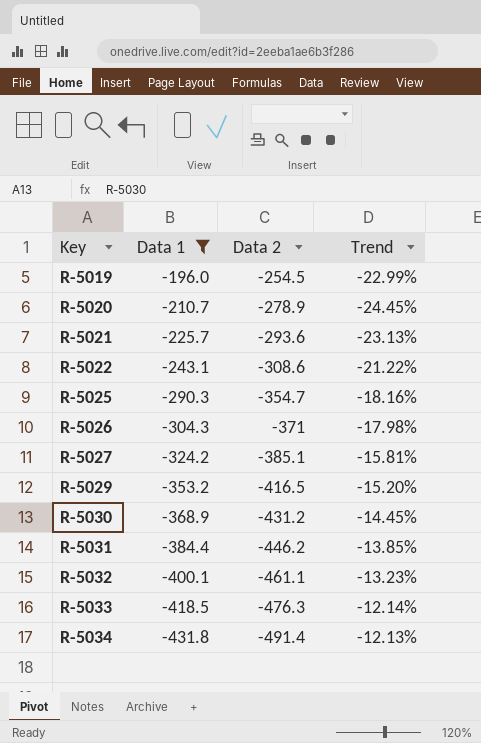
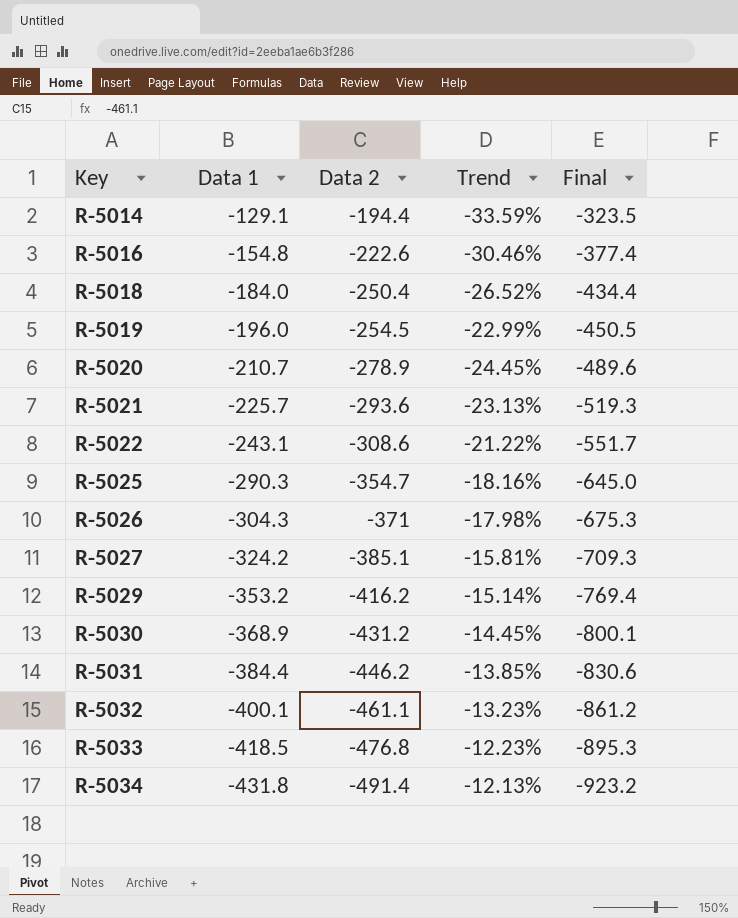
filter: Data 1 <= -196.0 -> none
column Final | formula: none -> [Data 1] + [Data 2]
R-5029 | Data 2: -416.5 -> -416.2
R-5029 | Trend: -15.20% -> -15.14%
R-5033 | Data 2: -476.3 -> -476.8
R-5033 | Trend: -12.14% -> -12.23%

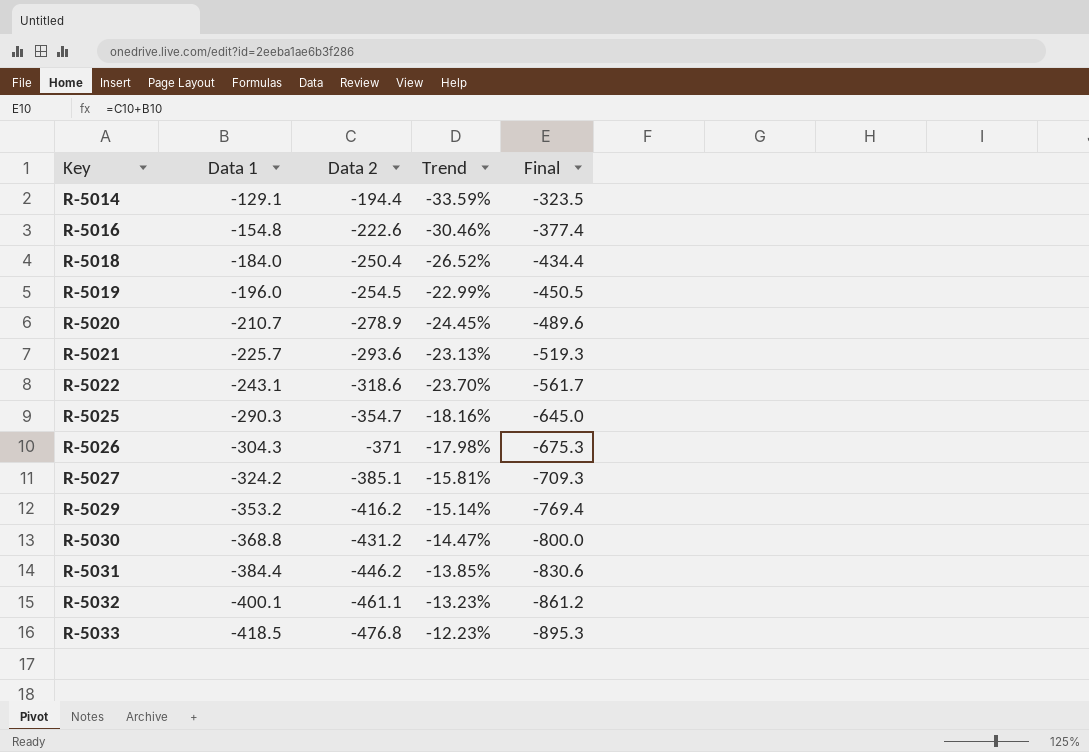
row R-5034: -431.8 | -491.4 | -12.13% | -923.2 -> none
R-5022 | Data 2: -308.6 -> -318.6
R-5022 | Trend: -21.22% -> -23.70%
R-5022 | Final: -551.7 -> -561.7
R-5030 | Data 1: -368.9 -> -368.8
R-5030 | Trend: -14.45% -> -14.47%
R-5030 | Final: -800.1 -> -800.0

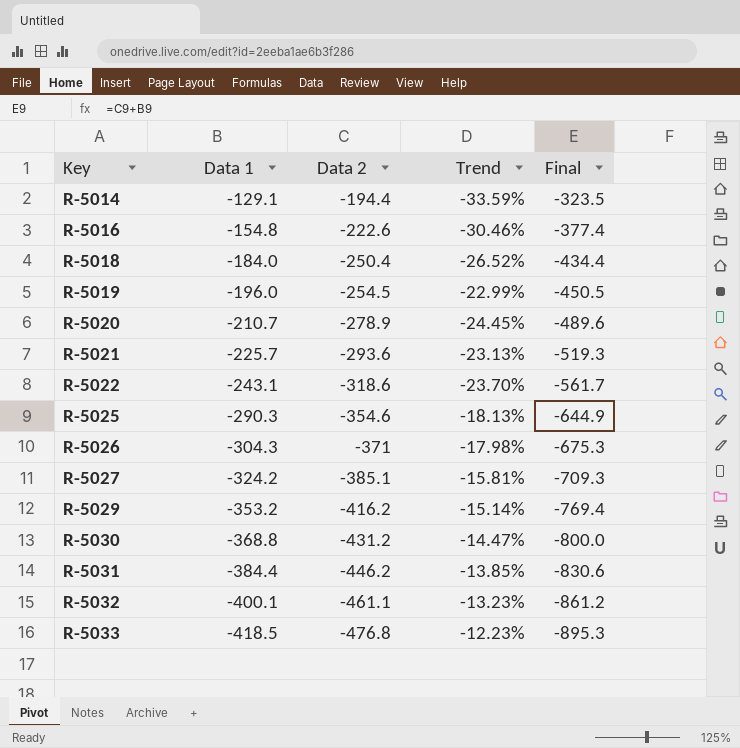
R-5025 | Data 2: -354.7 -> -354.6
R-5025 | Trend: -18.16% -> -18.13%
R-5025 | Final: -645.0 -> -644.9

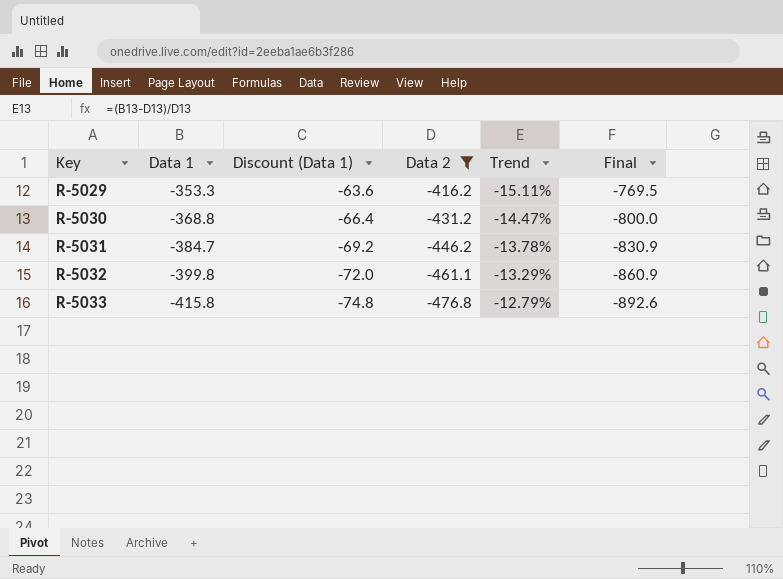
filter: none -> Data 2 <= -416.2
column Discount (Data 1) | formula: none -> [Data 1] * 0.18
R-5029 | Data 1: -353.2 -> -353.3
R-5029 | Trend: -15.14% -> -15.11%
R-5029 | Final: -769.4 -> -769.5
R-5031 | Data 1: -384.4 -> -384.7
R-5031 | Trend: -13.85% -> -13.78%
R-5031 | Final: -830.6 -> -830.9
R-5032 | Data 1: -400.1 -> -399.8
R-5032 | Trend: -13.23% -> -13.29%
R-5032 | Final: -861.2 -> -860.9
R-5033 | Data 1: -418.5 -> -415.8
R-5033 | Trend: -12.23% -> -12.79%
R-5033 | Final: -895.3 -> -892.6

